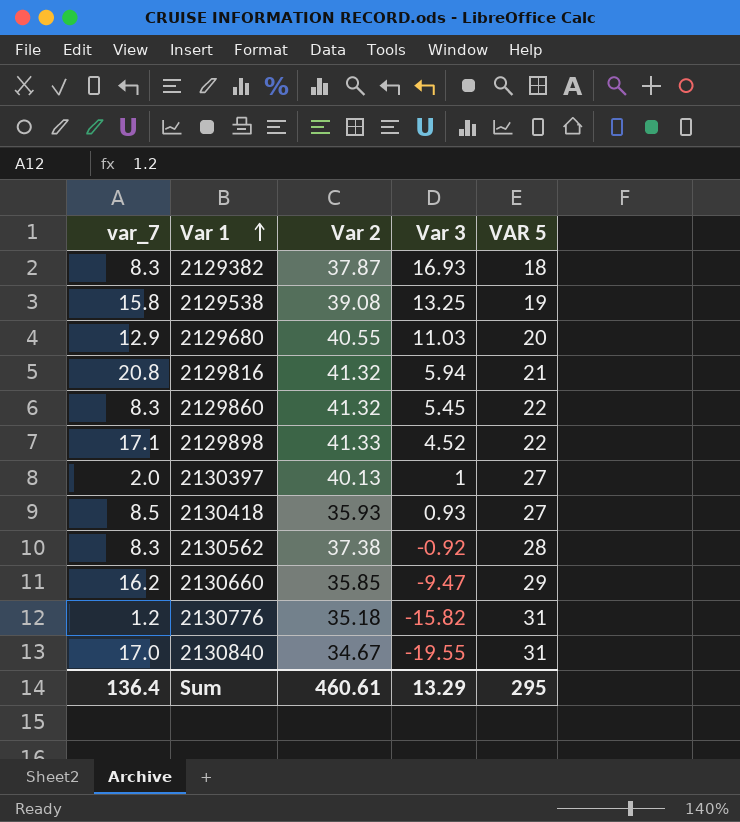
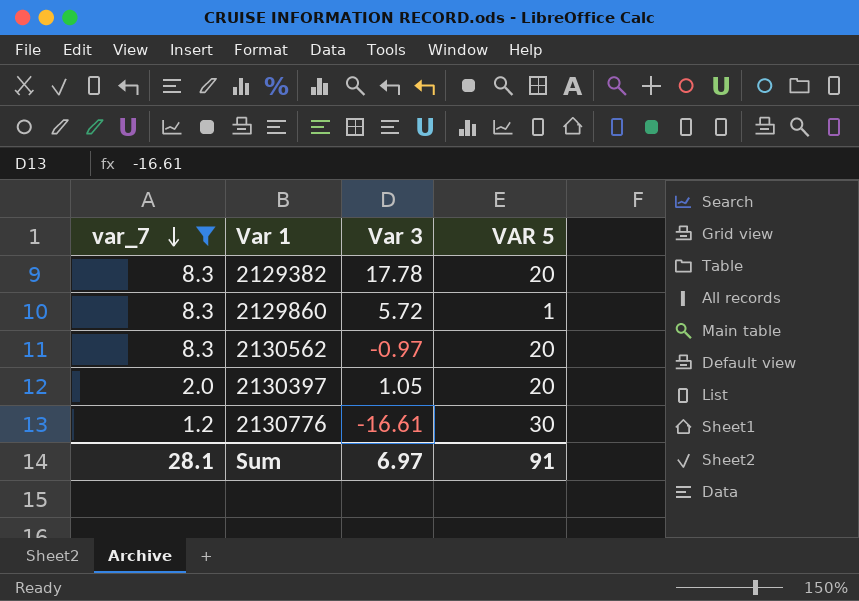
filter: none -> var_7 <= 8.3
row order: Var 1 ascending -> var_7 descending
column Var 2 | position: 3 -> none
2129382 | Var 3: 16.93 -> 17.78
2129382 | VAR 5: 18 -> 20
2129860 | Var 3: 5.45 -> 5.72
2129860 | VAR 5: 22 -> 1
2130562 | Var 3: -0.92 -> -0.97
2130562 | VAR 5: 28 -> 20
2130397 | Var 3: 1 -> 1.05
2130397 | VAR 5: 27 -> 20
2130776 | Var 3: -15.82 -> -16.61
2130776 | VAR 5: 31 -> 30
Sum | var_7: 136.4 -> 28.1
Sum | Var 3: 13.29 -> 6.97
Sum | VAR 5: 295 -> 91

